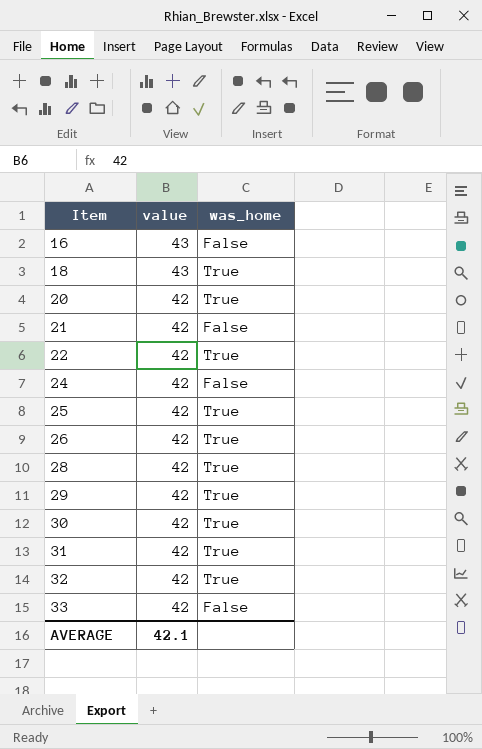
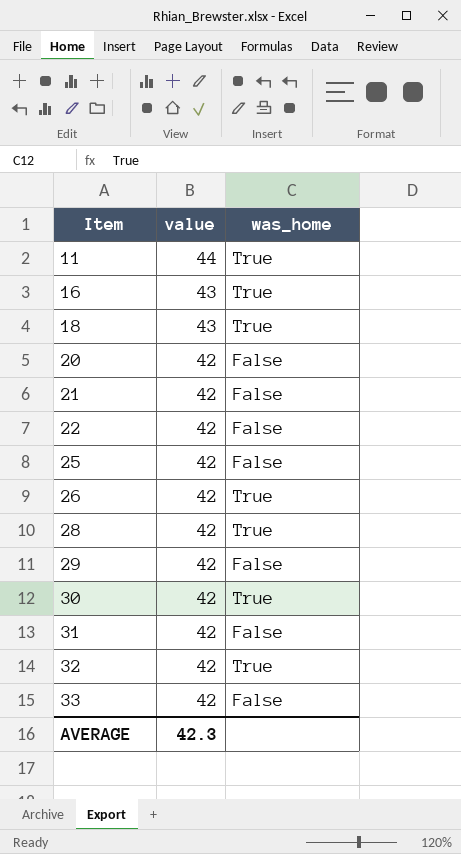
row 24: 42 | False -> none
row 11: none -> 44 | True
16 | was_home: False -> True
20 | was_home: True -> False
22 | was_home: True -> False
25 | was_home: True -> False
29 | was_home: True -> False
31 | was_home: True -> False
AVERAGE | value: 42.1 -> 42.3

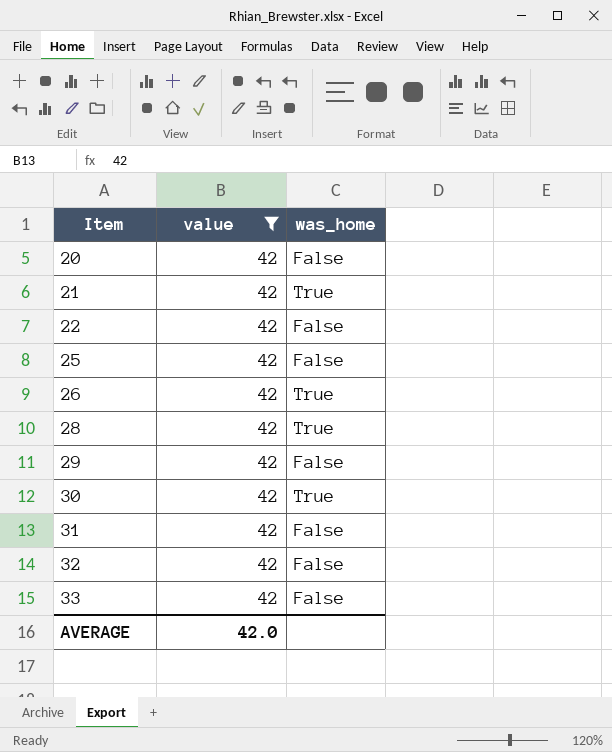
filter: none -> value = 42
21 | was_home: False -> True
32 | was_home: True -> False
AVERAGE | value: 42.3 -> 42.0

